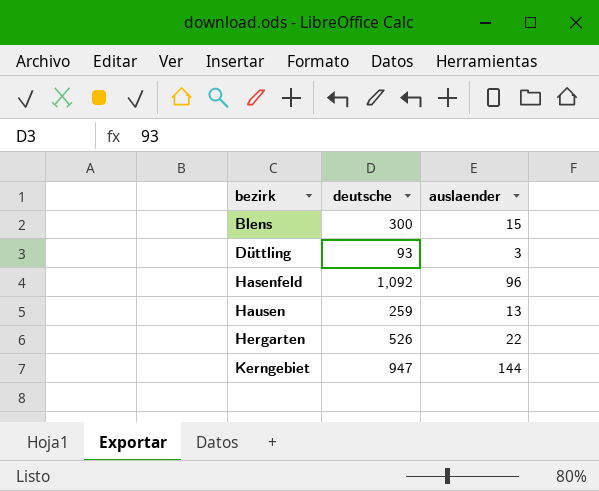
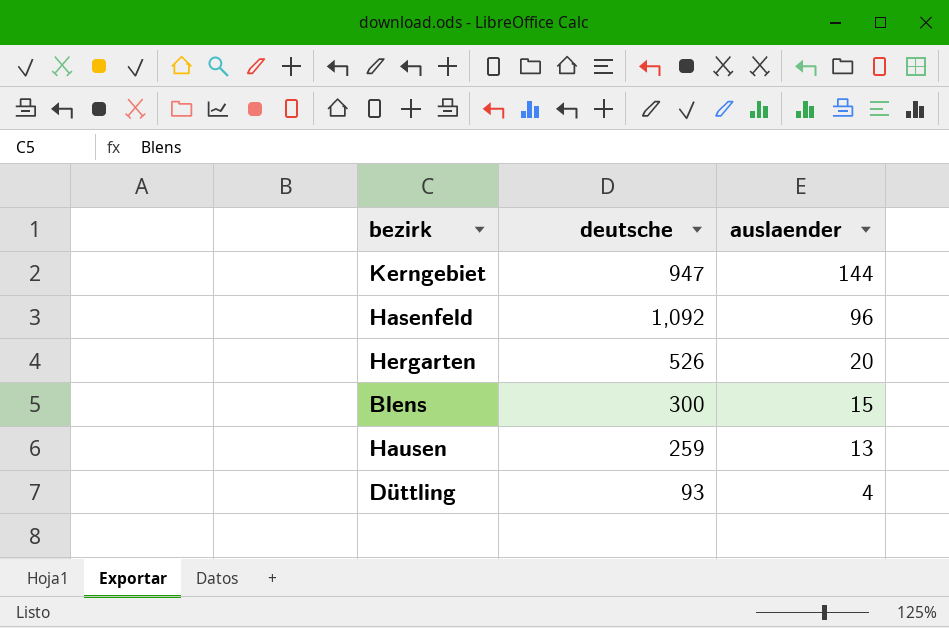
row order: bezirk ascending -> auslaender descending
Hergarten | auslaender: 22 -> 20
Düttling | auslaender: 3 -> 4

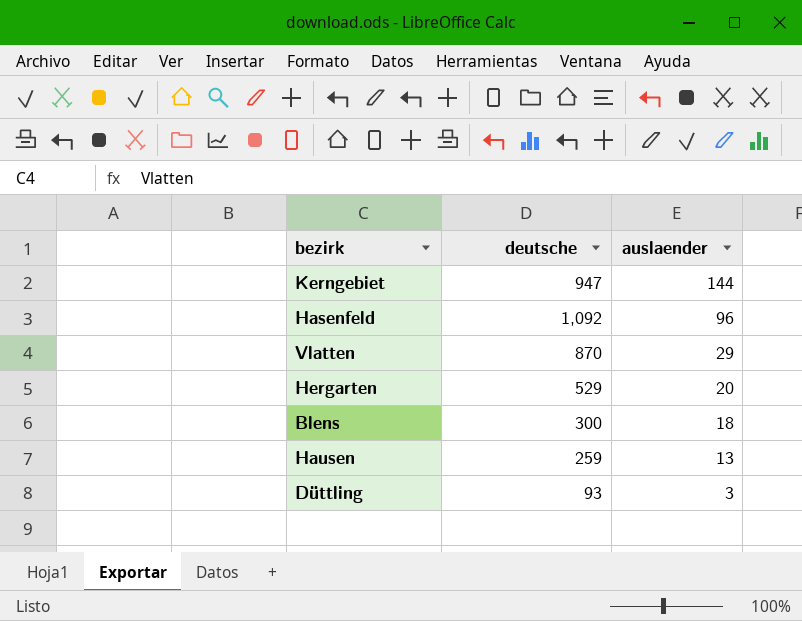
row Vlatten: none -> 870 | 29
Hergarten | deutsche: 526 -> 529
Blens | auslaender: 15 -> 18
Düttling | auslaender: 4 -> 3

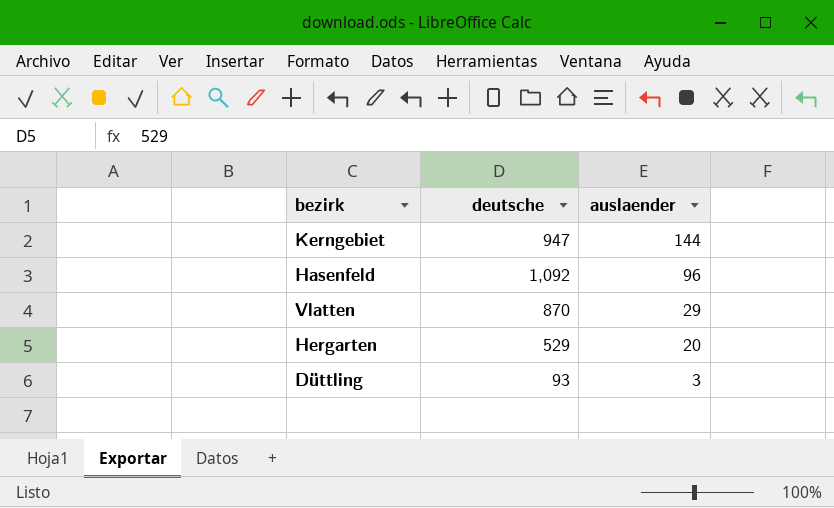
row Blens: 300 | 18 -> none
row Hausen: 259 | 13 -> none

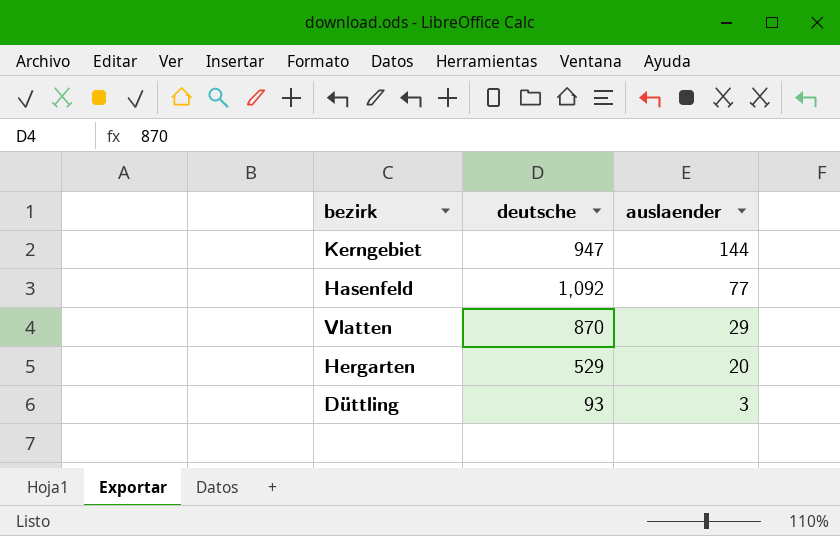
Hasenfeld | auslaender: 96 -> 77

